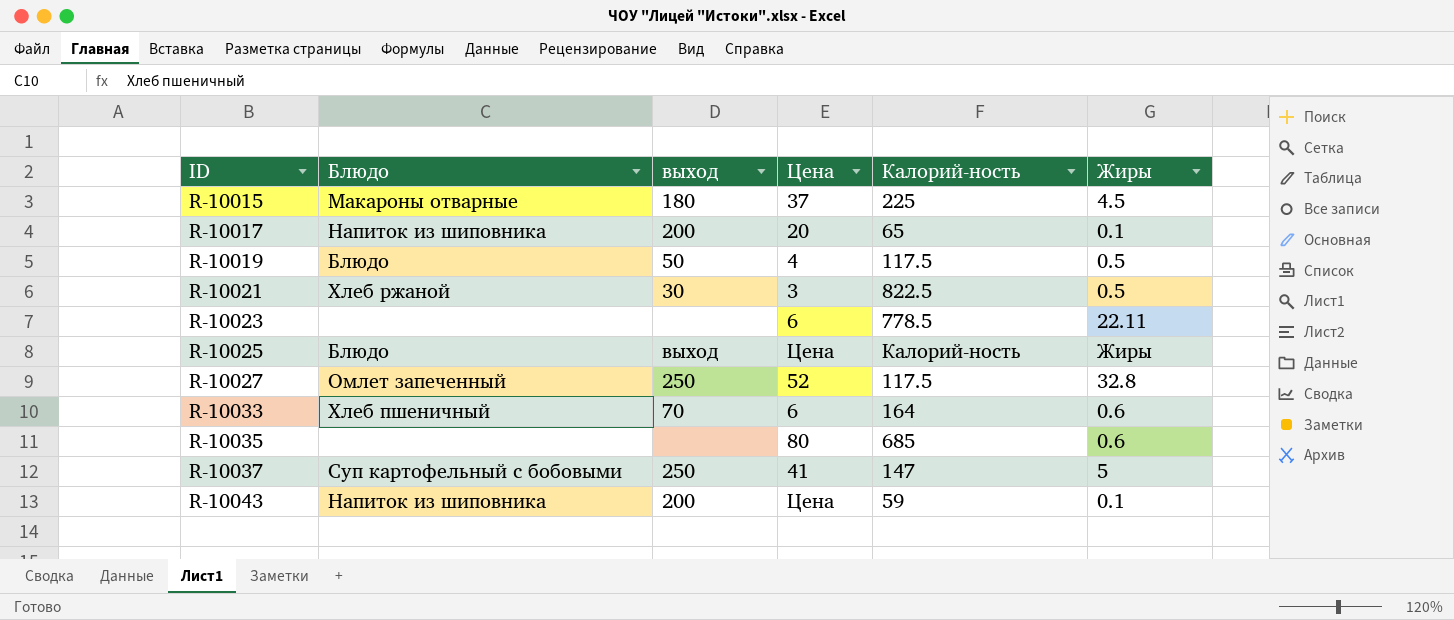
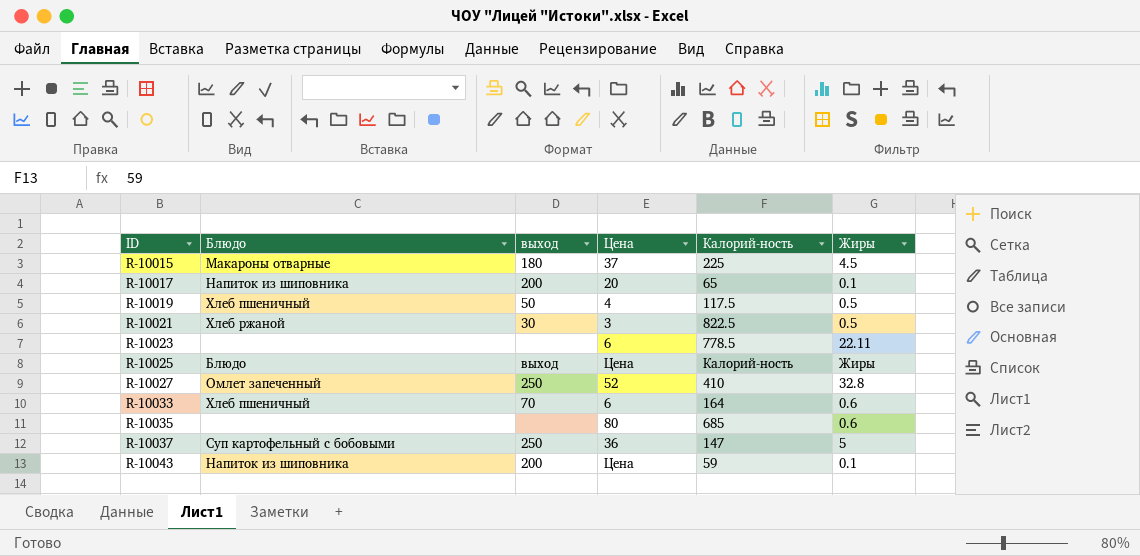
R-10019 | Блюдо: Блюдо -> Хлеб пшеничный
R-10027 | Калорий-ность: 117.5 -> 410
R-10037 | Цена: 41 -> 36

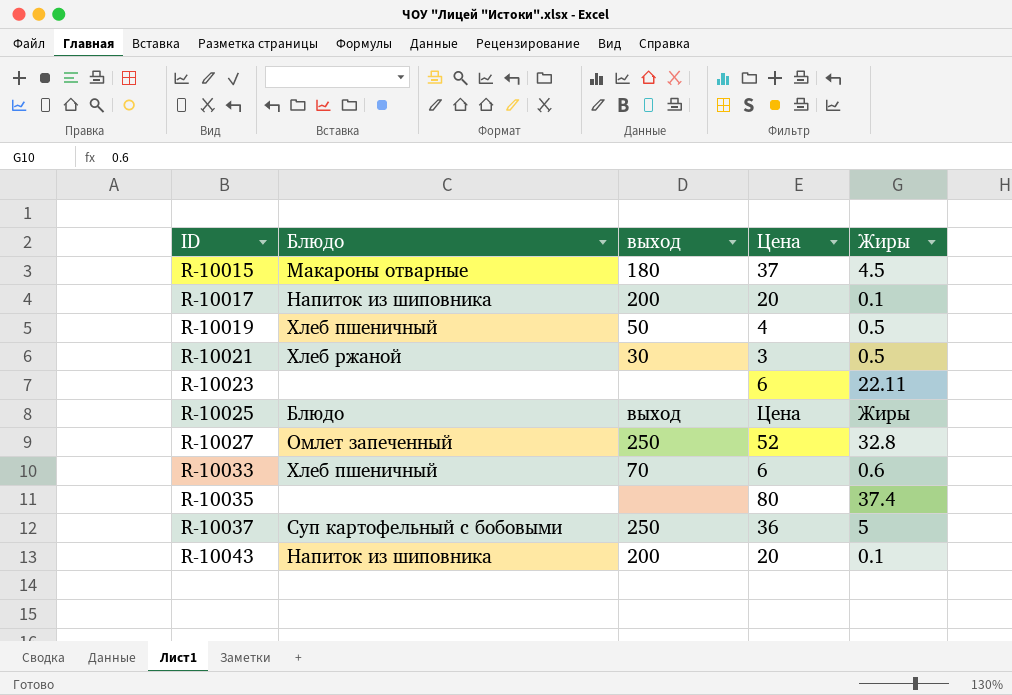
column Калорий-ность | position: 5 -> none
R-10035 | Жиры: 0.6 -> 37.4
R-10043 | Цена: Цена -> 20

